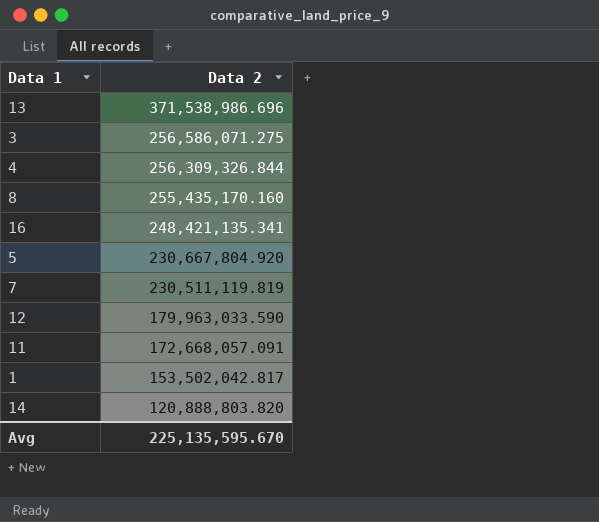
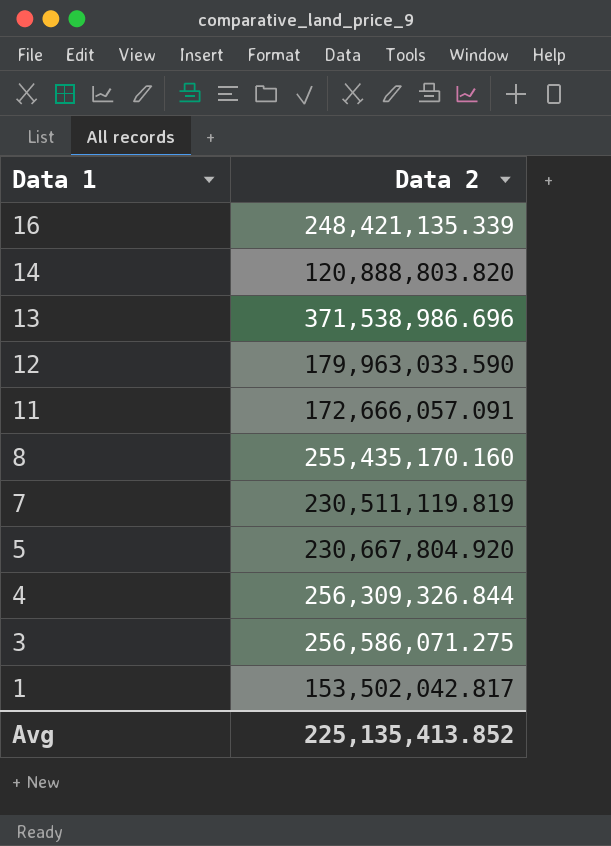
row order: Data 2 descending -> Data 1 descending
16 | Data 2: 248,421,135.341 -> 248,421,135.339
11 | Data 2: 172,668,057.091 -> 172,666,057.091
Avg | Data 2: 225,135,595.670 -> 225,135,413.852

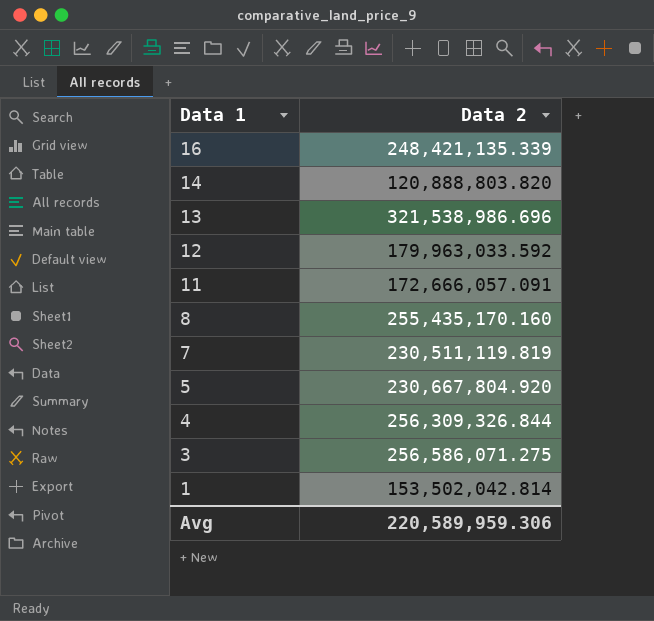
13 | Data 2: 371,538,986.696 -> 321,538,986.696
12 | Data 2: 179,963,033.590 -> 179,963,033.592
1 | Data 2: 153,502,042.817 -> 153,502,042.814
Avg | Data 2: 225,135,413.852 -> 220,589,959.306

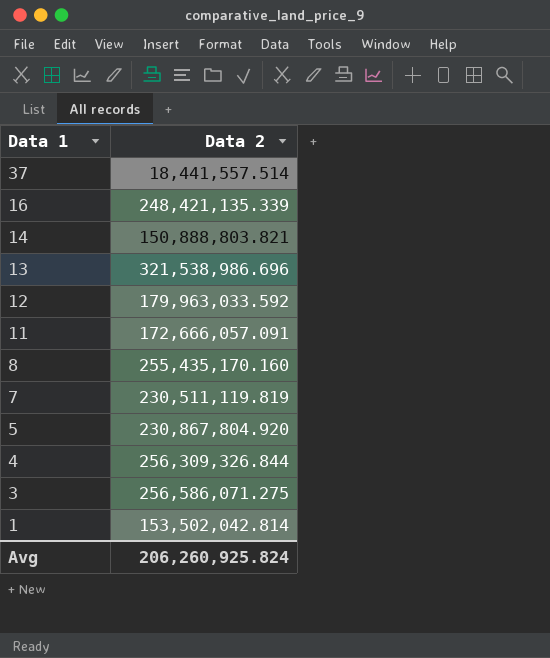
row 37: none -> 18,441,557.514
14 | Data 2: 120,888,803.820 -> 150,888,803.821
5 | Data 2: 230,667,804.920 -> 230,867,804.920
Avg | Data 2: 220,589,959.306 -> 206,260,925.824

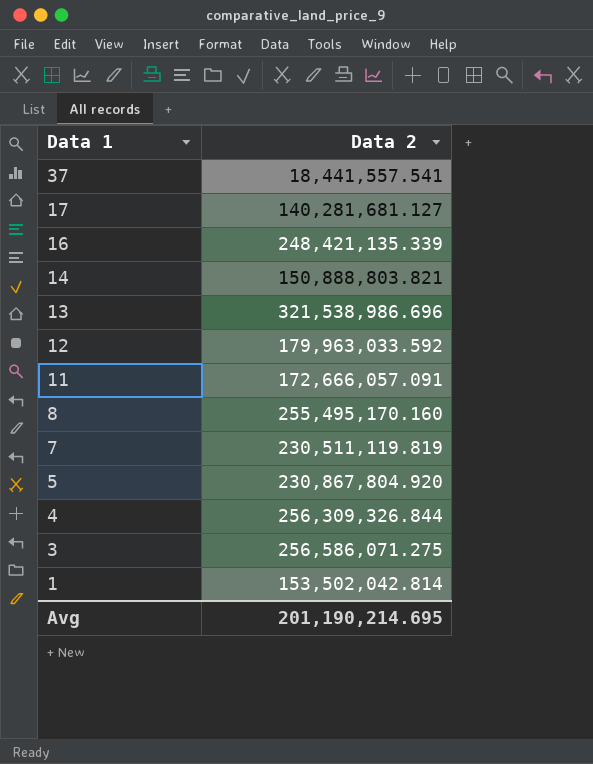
37 | Data 2: 18,441,557.514 -> 18,441,557.541
row 17: none -> 140,281,681.127
8 | Data 2: 255,435,170.160 -> 255,495,170.160
Avg | Data 2: 206,260,925.824 -> 201,190,214.695

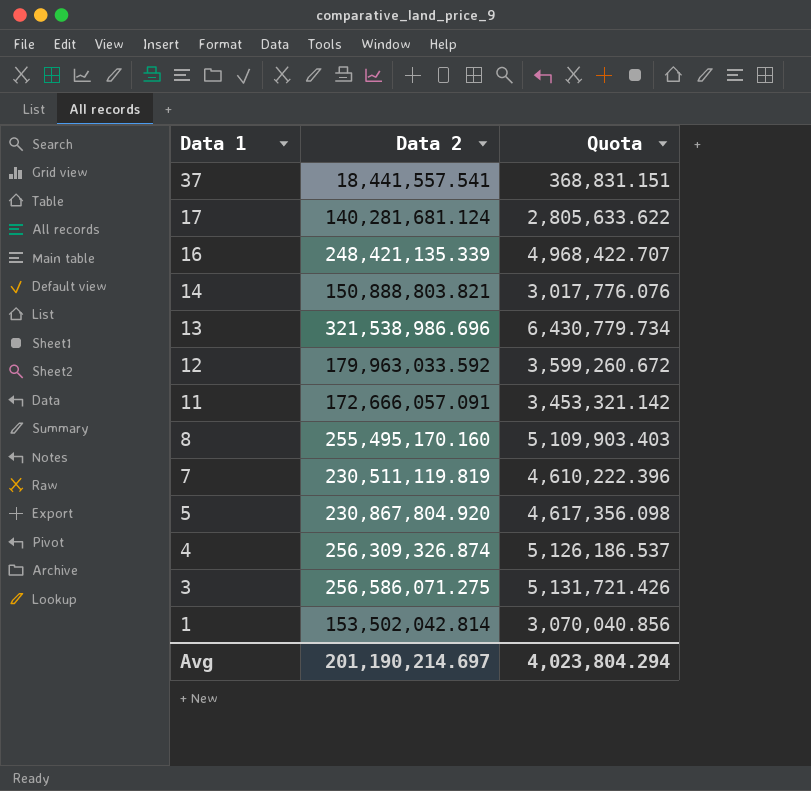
column Quota | formula: none -> [Data 2] * 0.02
17 | Data 2: 140,281,681.127 -> 140,281,681.124
4 | Data 2: 256,309,326.844 -> 256,309,326.874
Avg | Data 2: 201,190,214.695 -> 201,190,214.697

